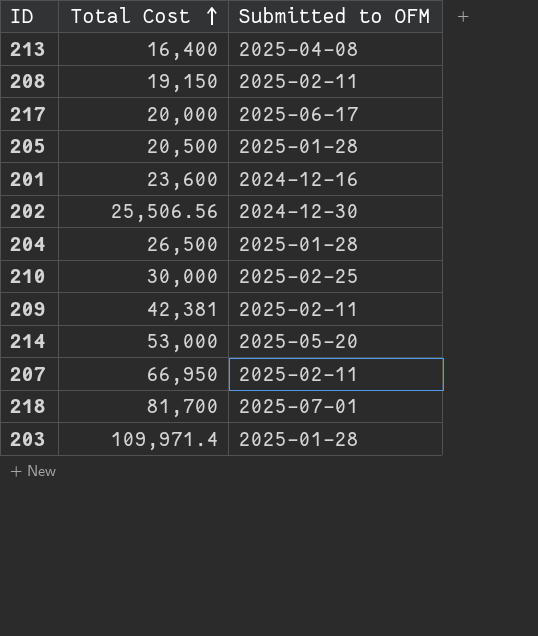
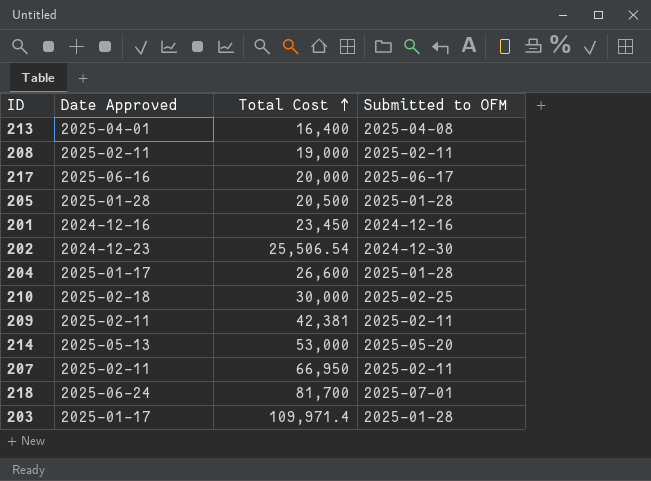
column Date Approved | position: none -> 2
208 | Total Cost: 19,150 -> 19,000
201 | Total Cost: 23,600 -> 23,450
202 | Total Cost: 25,506.56 -> 25,506.54
204 | Total Cost: 26,500 -> 26,600

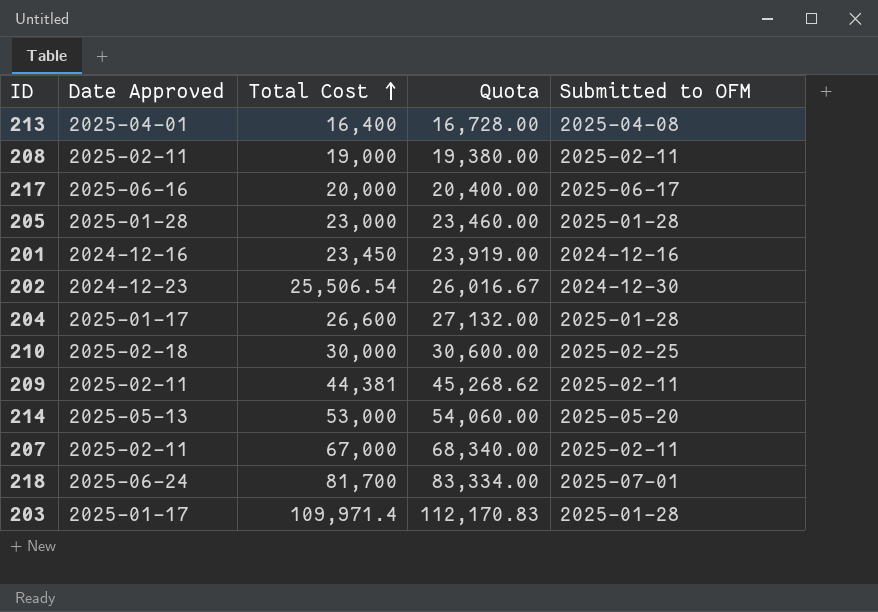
column Quota | formula: none -> [Total Cost] * 1.02
205 | Total Cost: 20,500 -> 23,000
209 | Total Cost: 42,381 -> 44,381
207 | Total Cost: 66,950 -> 67,000

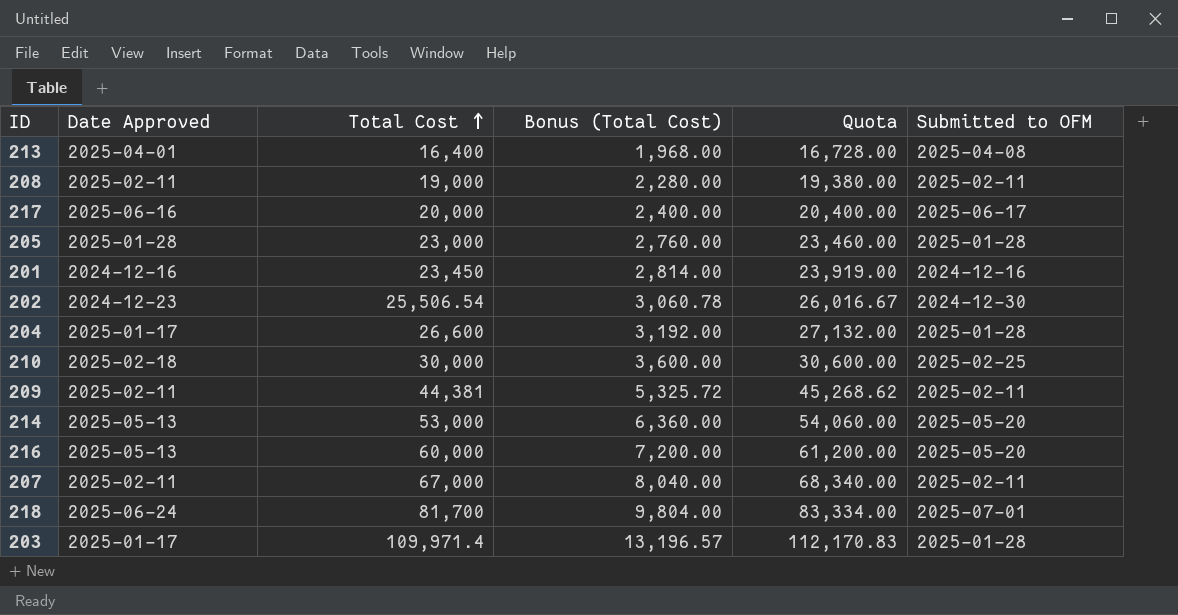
column Bonus (Total Cost) | formula: none -> [Total Cost] * 0.12
row 216: none -> 2025-05-13 | 60,000 | 7,200.00 | 61,200.00 | 2025-05-20

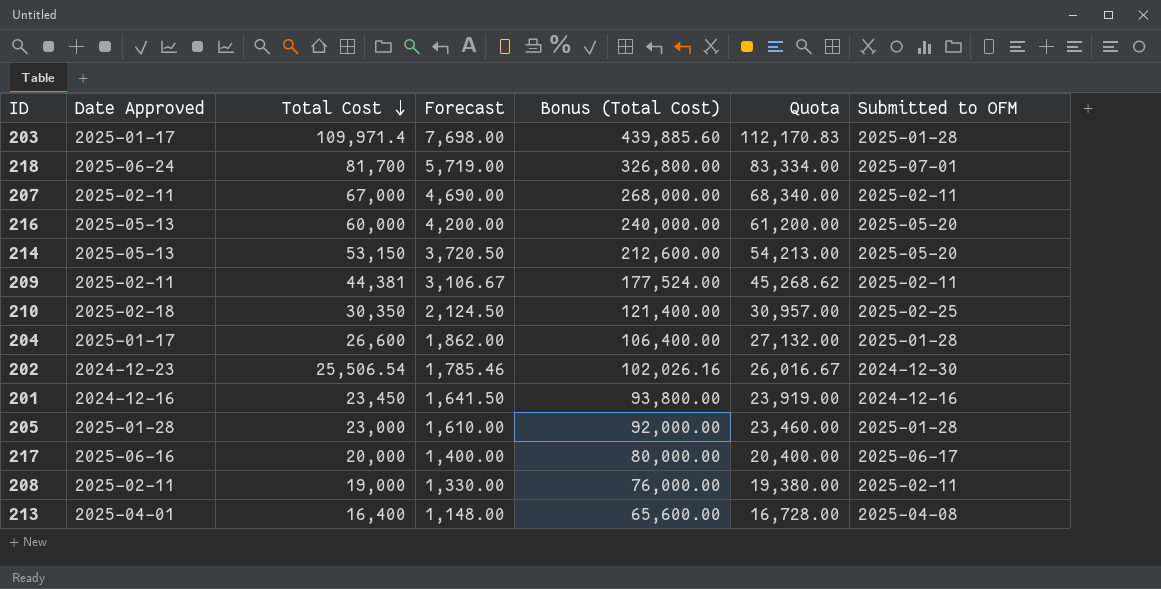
row order: Total Cost ascending -> Total Cost descending
column Forecast | formula: none -> [Total Cost] * 0.07
column Bonus (Total Cost) | formula: [Total Cost] * 0.12 -> [Total Cost] * 4
214 | Total Cost: 53,000 -> 53,150
214 | Quota: 54,060.00 -> 54,213.00
210 | Total Cost: 30,000 -> 30,350
210 | Quota: 30,600.00 -> 30,957.00

